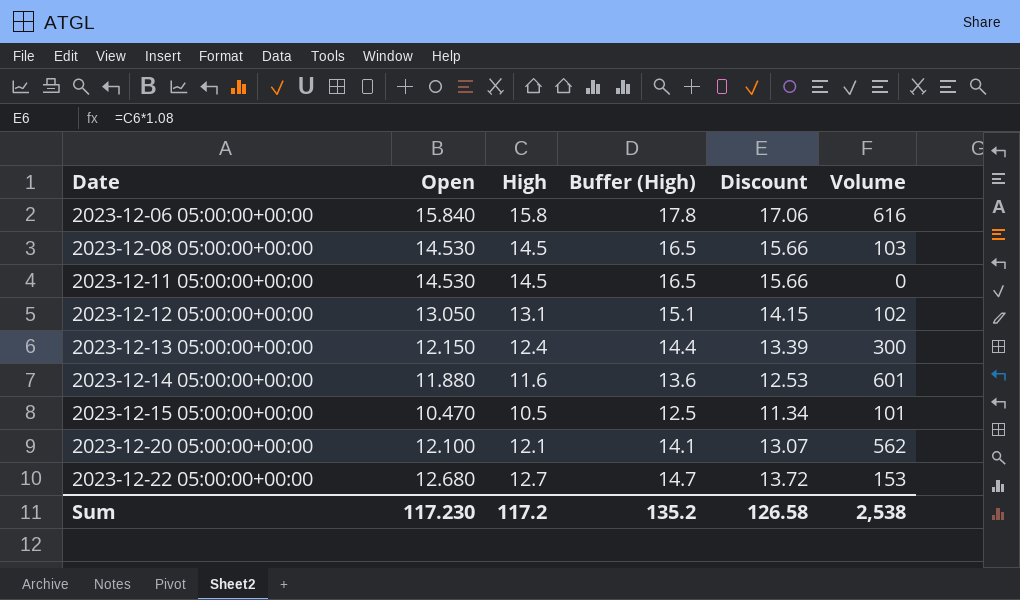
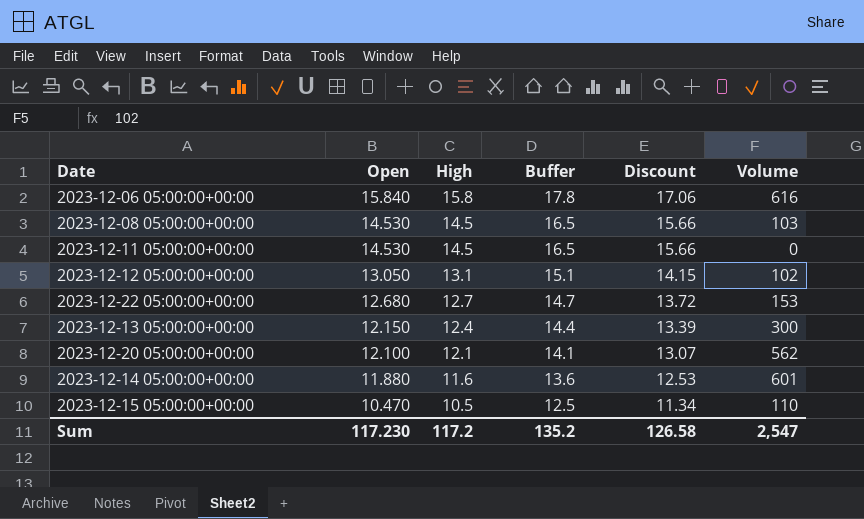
row order: Date ascending -> Open descending
column name: Buffer (High) -> Buffer
2023-12-15 05:00:00+00:00 | Volume: 101 -> 110
Sum | Volume: 2,538 -> 2,547

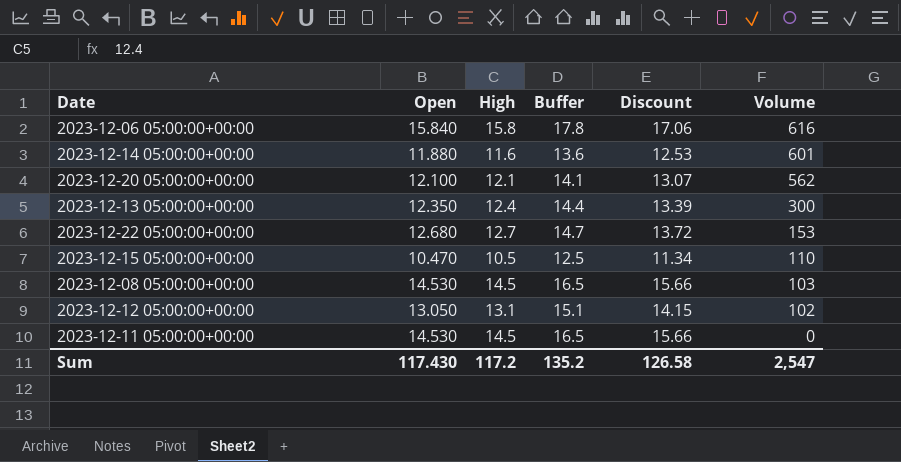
row order: Open descending -> Volume descending
2023-12-13 05:00:00+00:00 | Open: 12.150 -> 12.350
Sum | Open: 117.230 -> 117.430

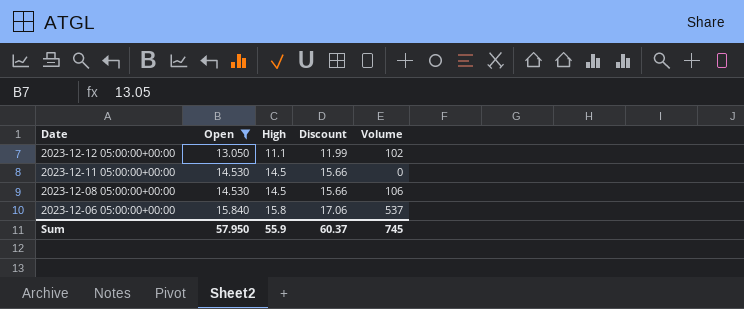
filter: none -> Open >= 13.050
row order: Volume descending -> Date descending
column Buffer | formula: [High] + 2 -> none
2023-12-12 05:00:00+00:00 | High: 13.1 -> 11.1
2023-12-12 05:00:00+00:00 | Discount: 14.15 -> 11.99
2023-12-08 05:00:00+00:00 | Volume: 103 -> 106
2023-12-06 05:00:00+00:00 | Volume: 616 -> 537
Sum | Open: 117.430 -> 57.950
Sum | High: 117.2 -> 55.9
Sum | Discount: 126.58 -> 60.37
Sum | Volume: 2,547 -> 745

